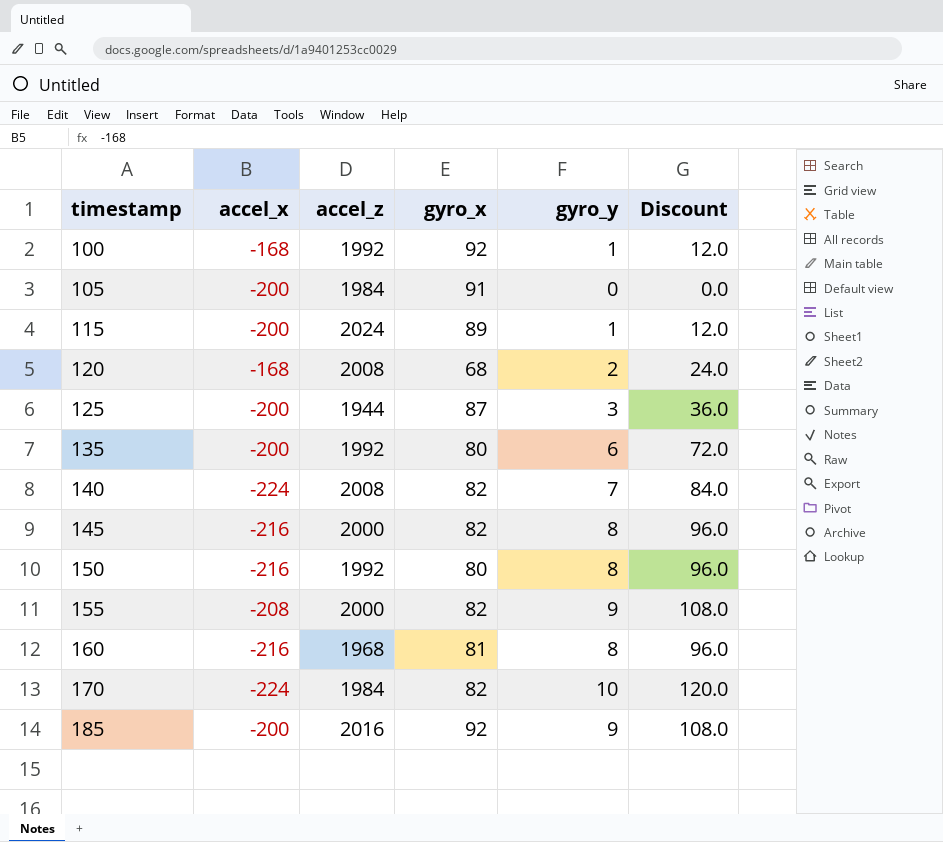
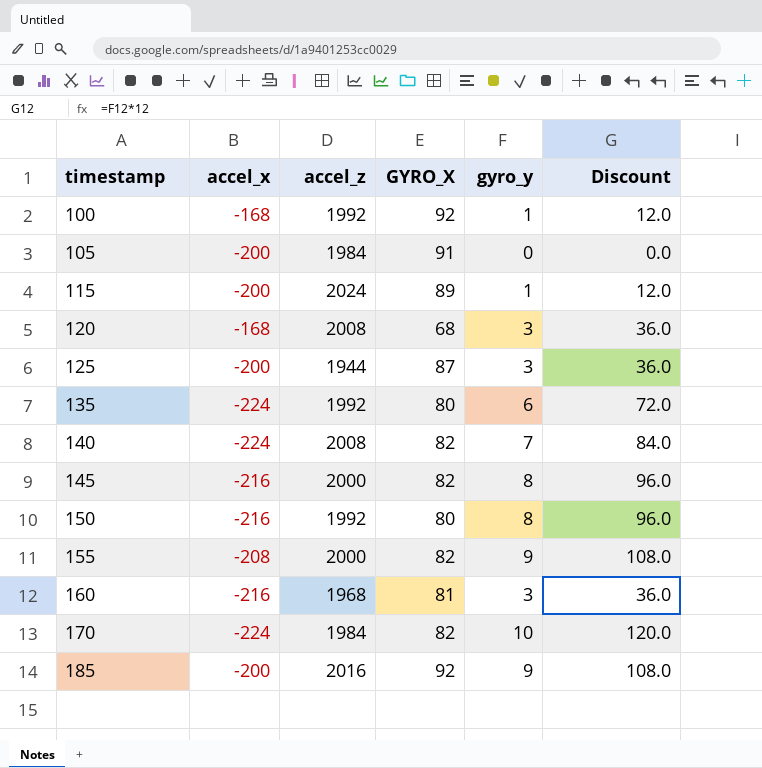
column name: gyro_x -> GYRO_X
120 | gyro_y: 2 -> 3
120 | Discount: 24.0 -> 36.0
135 | accel_x: -200 -> -224
160 | gyro_y: 8 -> 3
160 | Discount: 96.0 -> 36.0

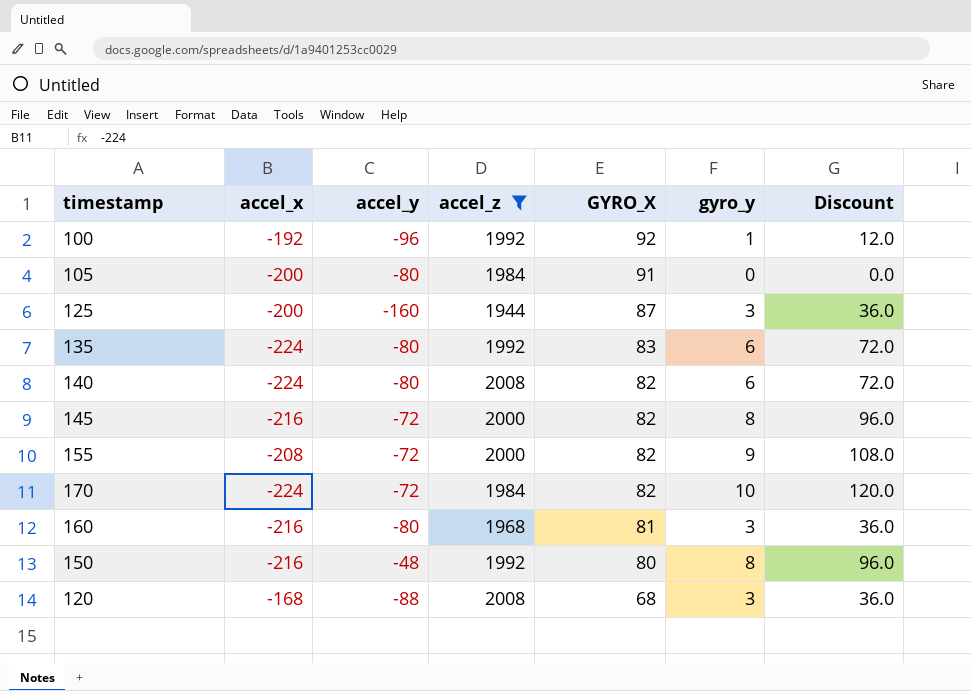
filter: none -> accel_z <= 2008
row order: timestamp ascending -> GYRO_X descending
column accel_y | position: none -> 3
100 | accel_x: -168 -> -192
135 | GYRO_X: 80 -> 83
140 | gyro_y: 7 -> 6
140 | Discount: 84.0 -> 72.0

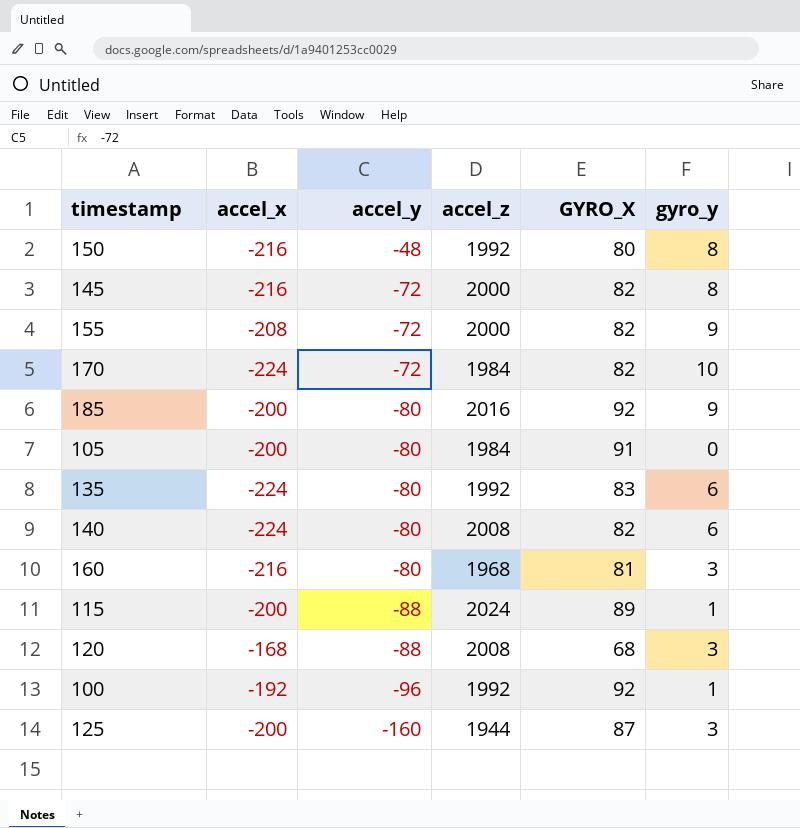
filter: accel_z <= 2008 -> none
row order: GYRO_X descending -> accel_y descending
column Discount | formula: [gyro_y] * 12 -> none

